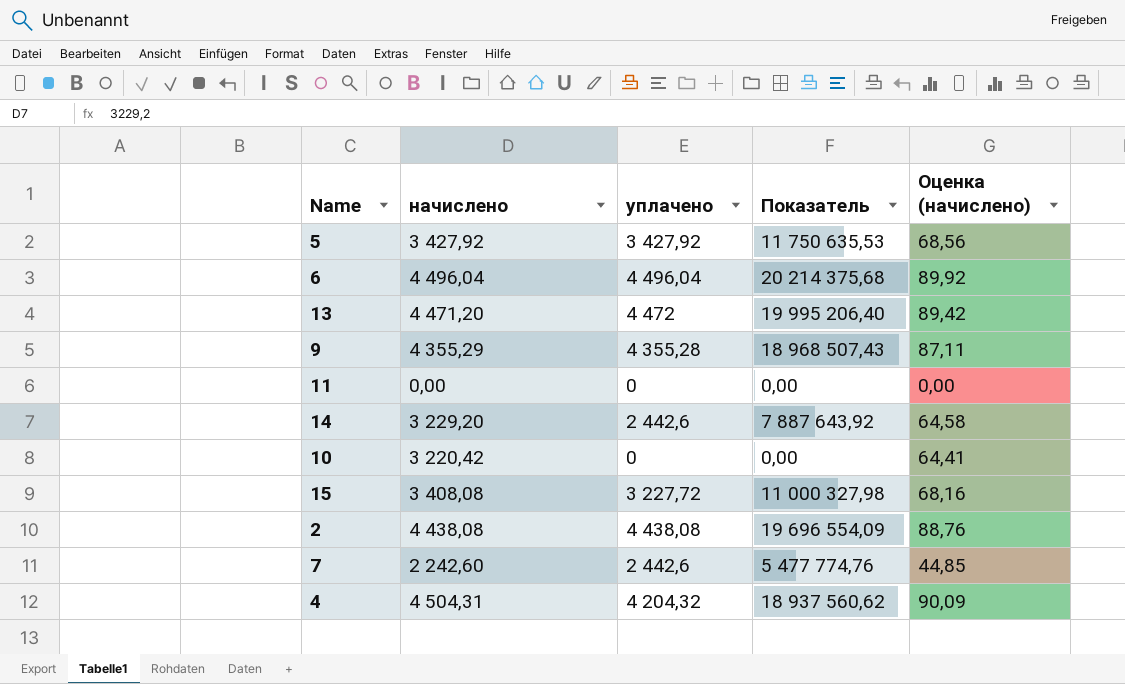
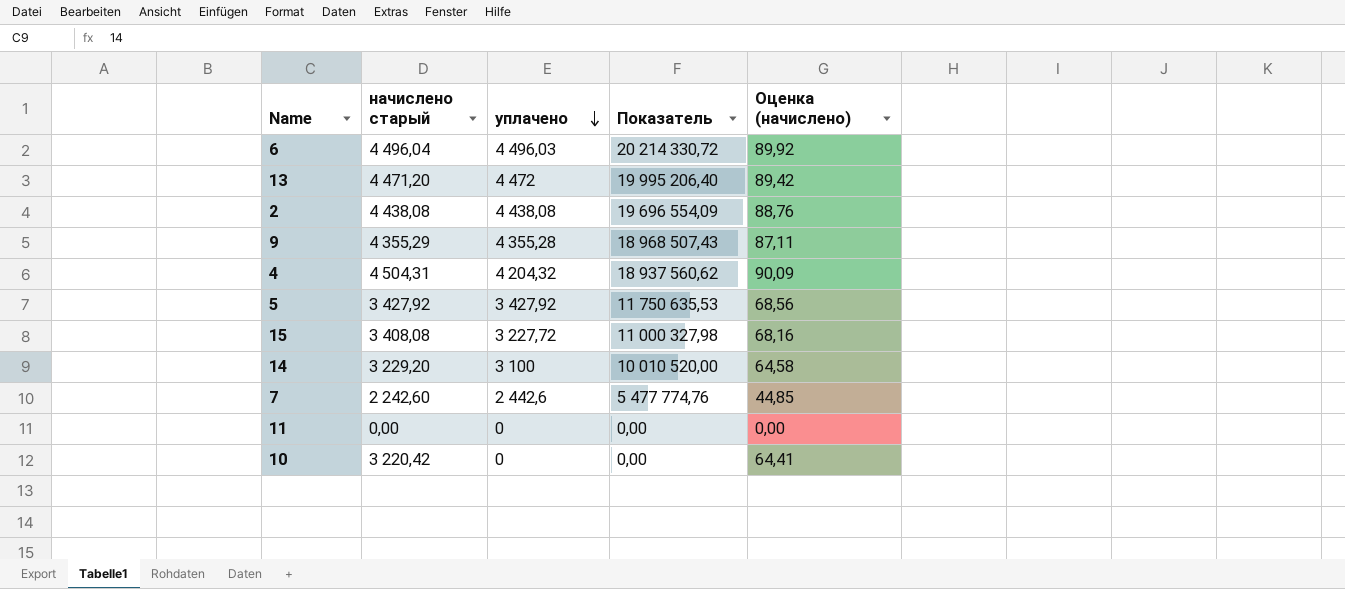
row order: none -> уплачено descending
column name: начислено -> начислено старый
6 | уплачено: 4 496,04 -> 4 496,03
6 | Показатель: 20 214 375,68 -> 20 214 330,72
14 | уплачено: 2 442,6 -> 3 100
14 | Показатель: 7 887 643,92 -> 10 010 520,00

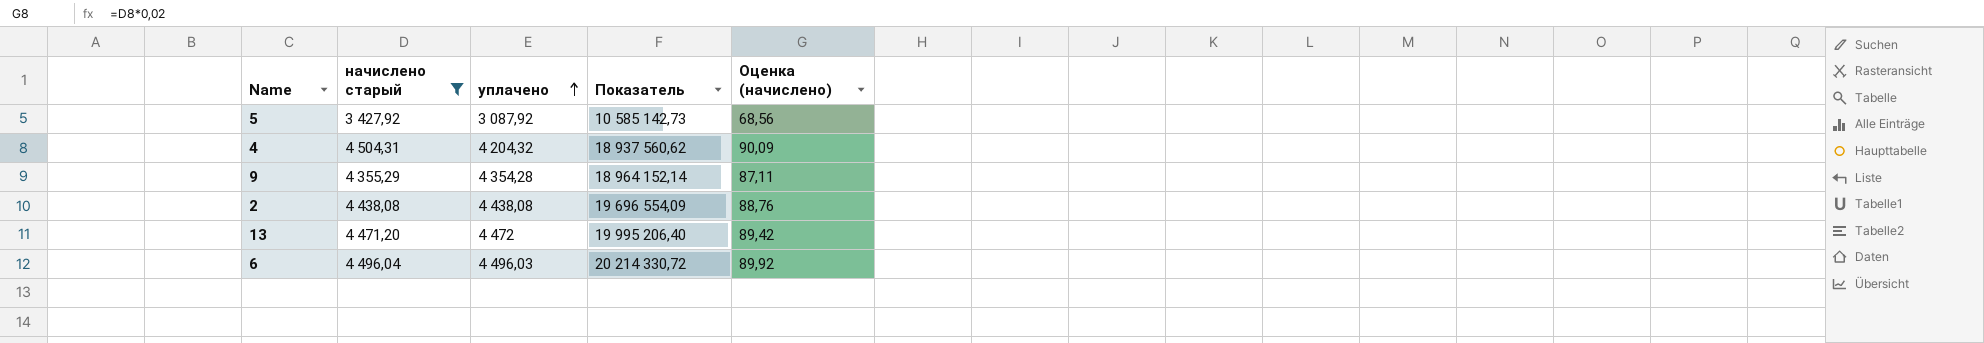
filter: none -> начислено старый >= 3 427,92
row order: уплачено descending -> уплачено ascending
5 | уплачено: 3 427,92 -> 3 087,92
5 | Показатель: 11 750 635,53 -> 10 585 142,73
9 | уплачено: 4 355,28 -> 4 354,28
9 | Показатель: 18 968 507,43 -> 18 964 152,14

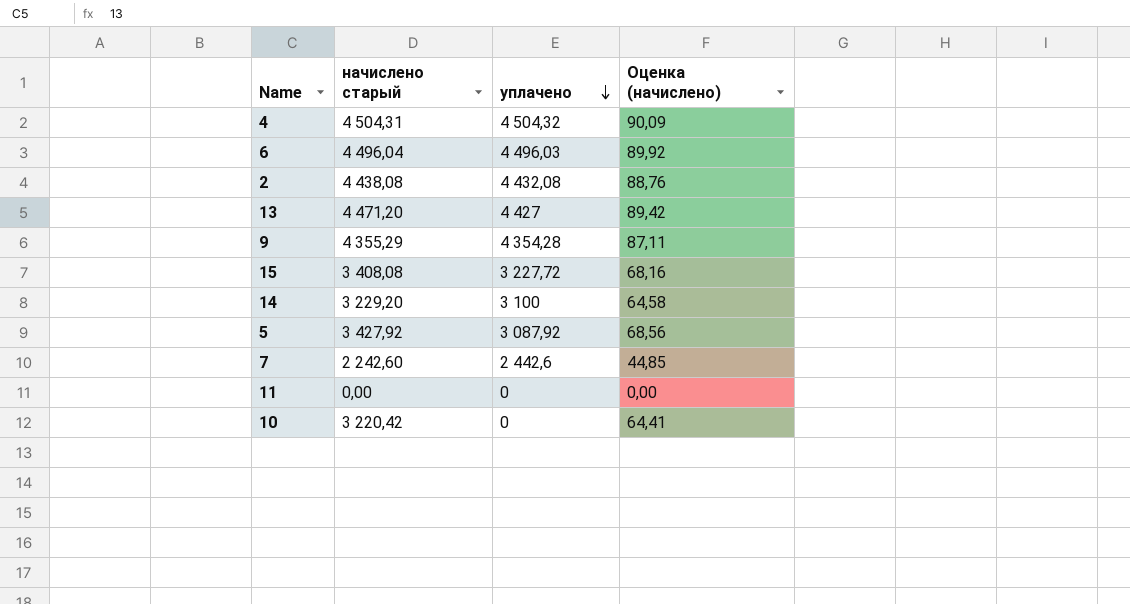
filter: начислено старый >= 3 427,92 -> none
row order: уплачено ascending -> уплачено descending
column Показатель | formula: [начислено старый] * [уплачено] -> none
4 | уплачено: 4 204,32 -> 4 504,32
2 | уплачено: 4 438,08 -> 4 432,08
13 | уплачено: 4 472 -> 4 427

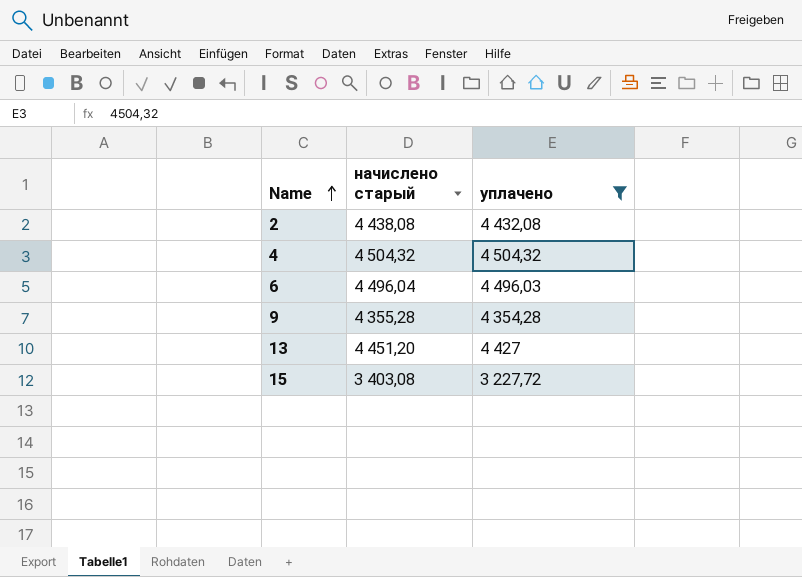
filter: none -> уплачено >= 3 227,72
row order: уплачено descending -> Name ascending
column Оценка (начислено) | formula: [начислено старый] * 0,02 -> none
4 | начислено старый: 4 504,31 -> 4 504,32
9 | начислено старый: 4 355,29 -> 4 355,28
13 | начислено старый: 4 471,20 -> 4 451,20
15 | начислено старый: 3 408,08 -> 3 403,08

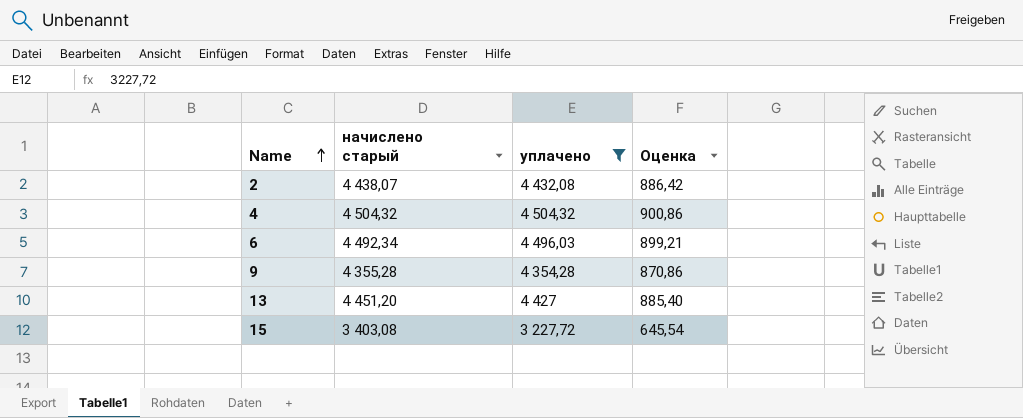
column Оценка | formula: none -> [уплачено] * 0,2
2 | начислено старый: 4 438,08 -> 4 438,07
6 | начислено старый: 4 496,04 -> 4 492,34

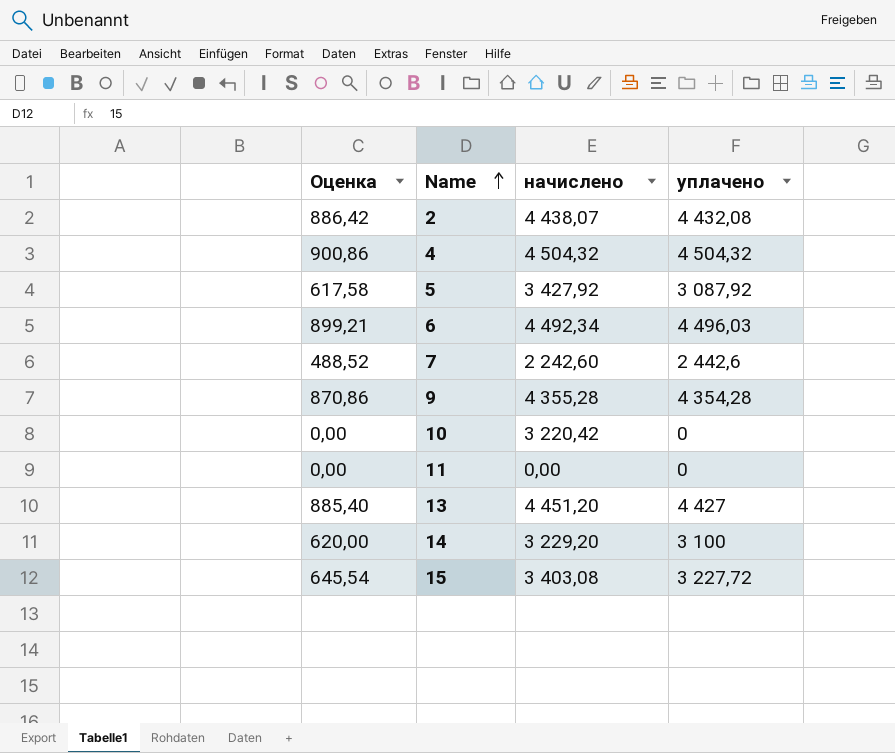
filter: уплачено >= 3 227,72 -> none
column Оценка | position: 4 -> 1
column name: начислено старый -> начислено

